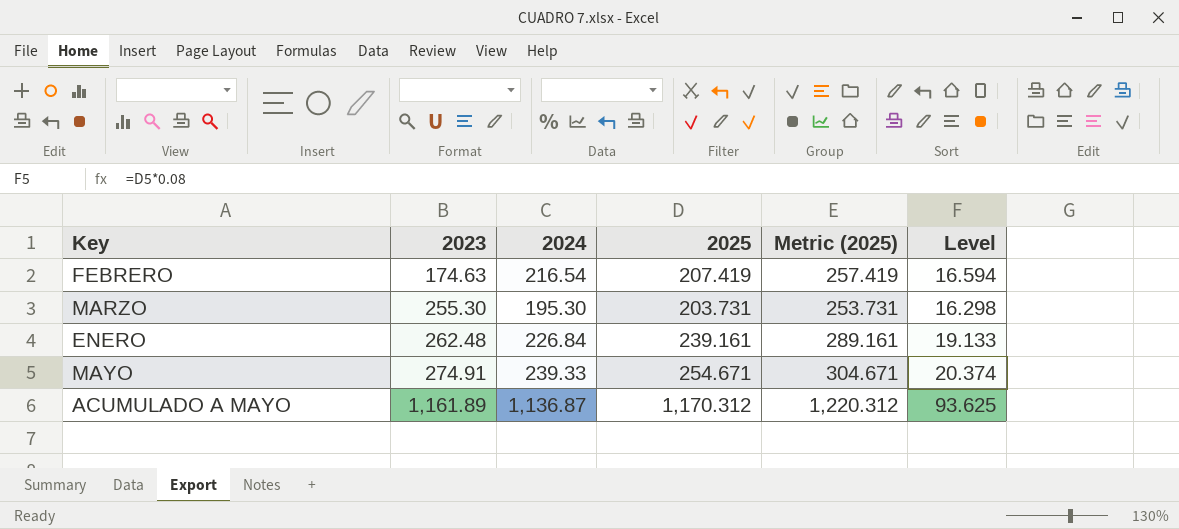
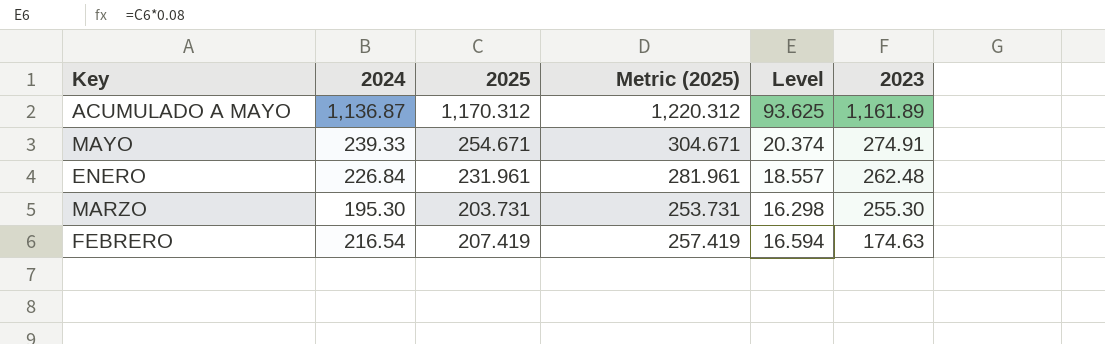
row order: 2023 ascending -> 2023 descending
column 2023 | position: 2 -> 6
ENERO | 2025: 239.161 -> 231.961
ENERO | Metric (2025): 289.161 -> 281.961
ENERO | Level: 19.133 -> 18.557

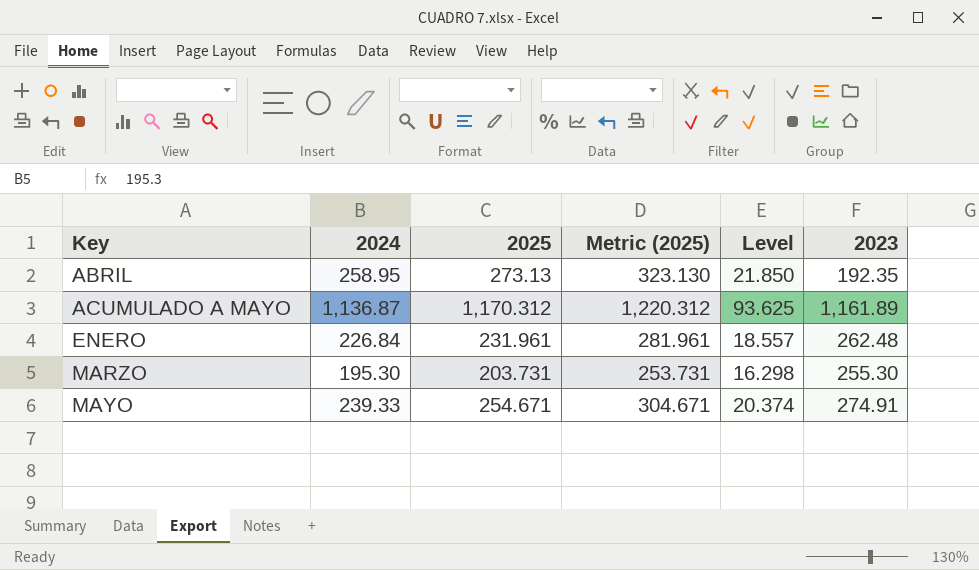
row order: 2023 descending -> Key ascending
row FEBRERO: 216.54 | 207.419 | 257.419 | 16.594 | 174.63 -> none
row ABRIL: none -> 258.95 | 273.13 | 323.130 | 21.850 | 192.35

